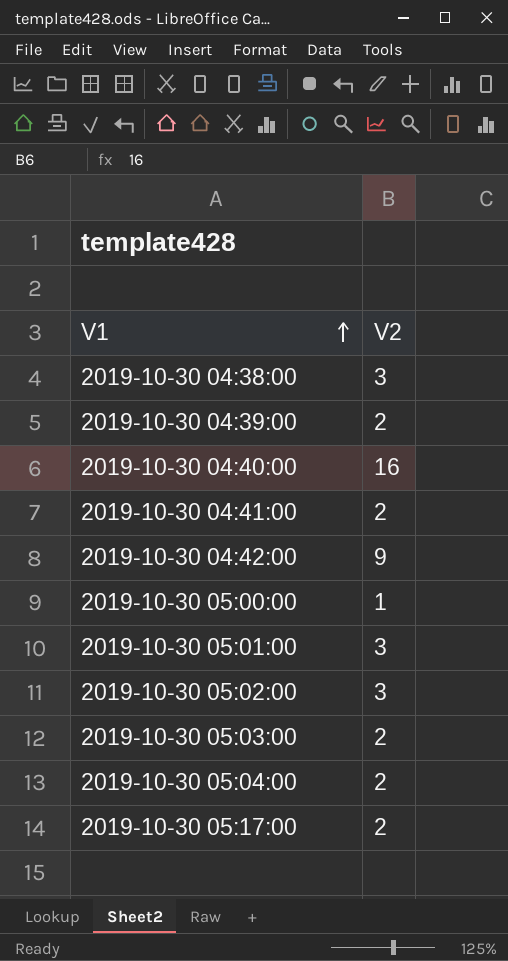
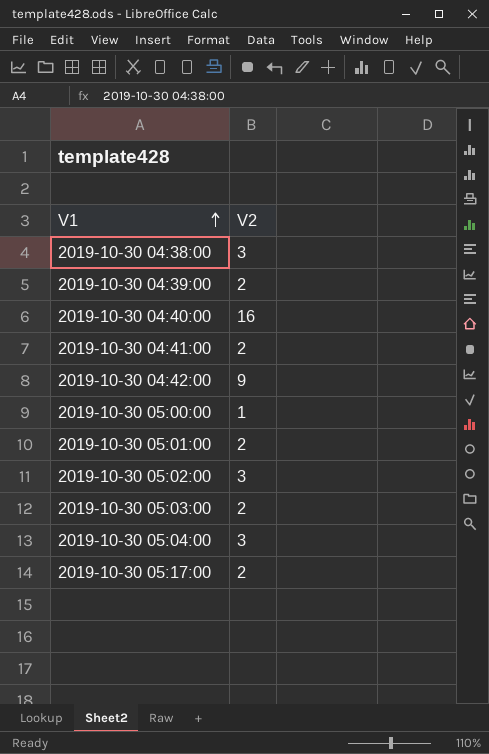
2019-10-30 05:01:00 | V2: 3 -> 2
2019-10-30 05:04:00 | V2: 2 -> 3

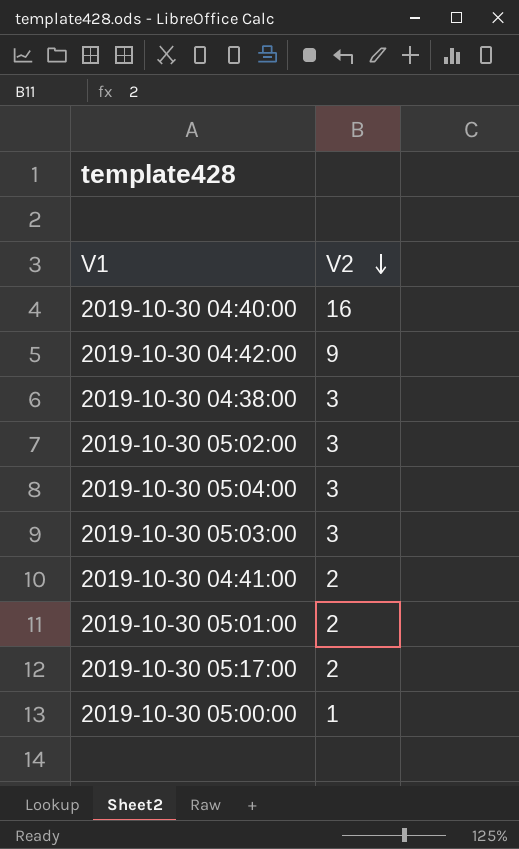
row order: V1 ascending -> V2 descending
row 2019-10-30 04:39:00: 2 -> none
2019-10-30 05:03:00 | V2: 2 -> 3

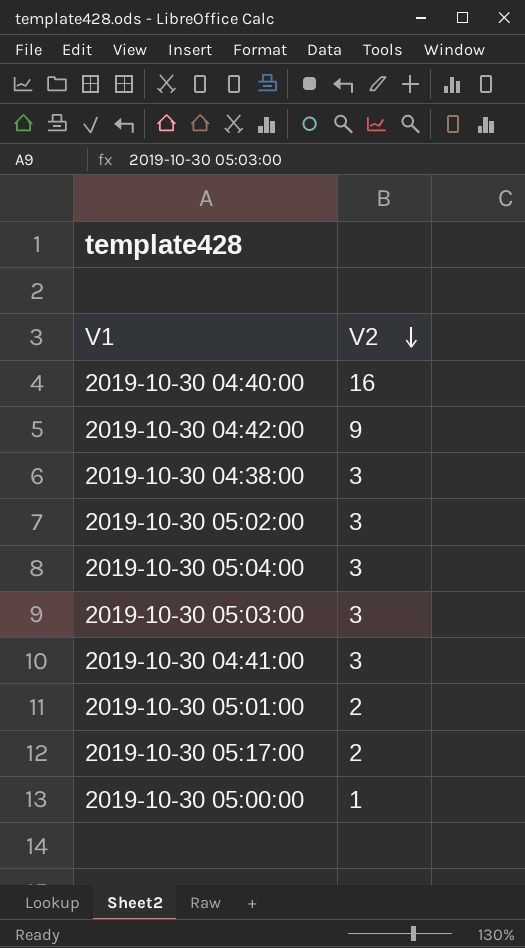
2019-10-30 04:41:00 | V2: 2 -> 3

